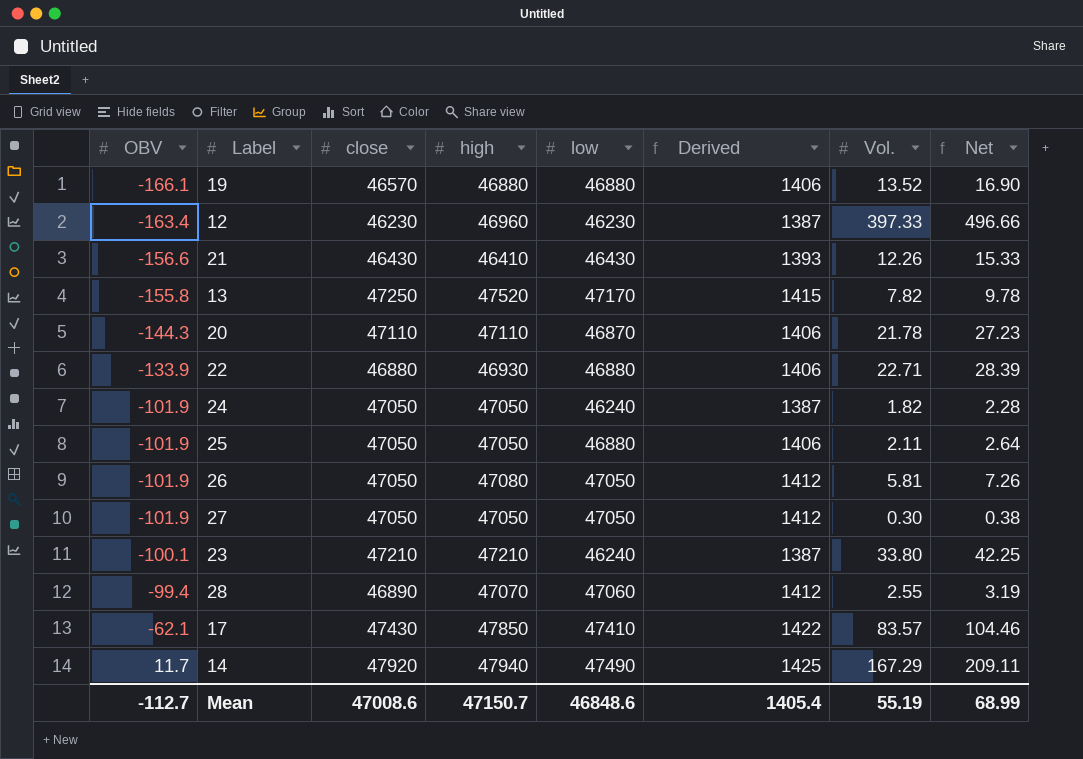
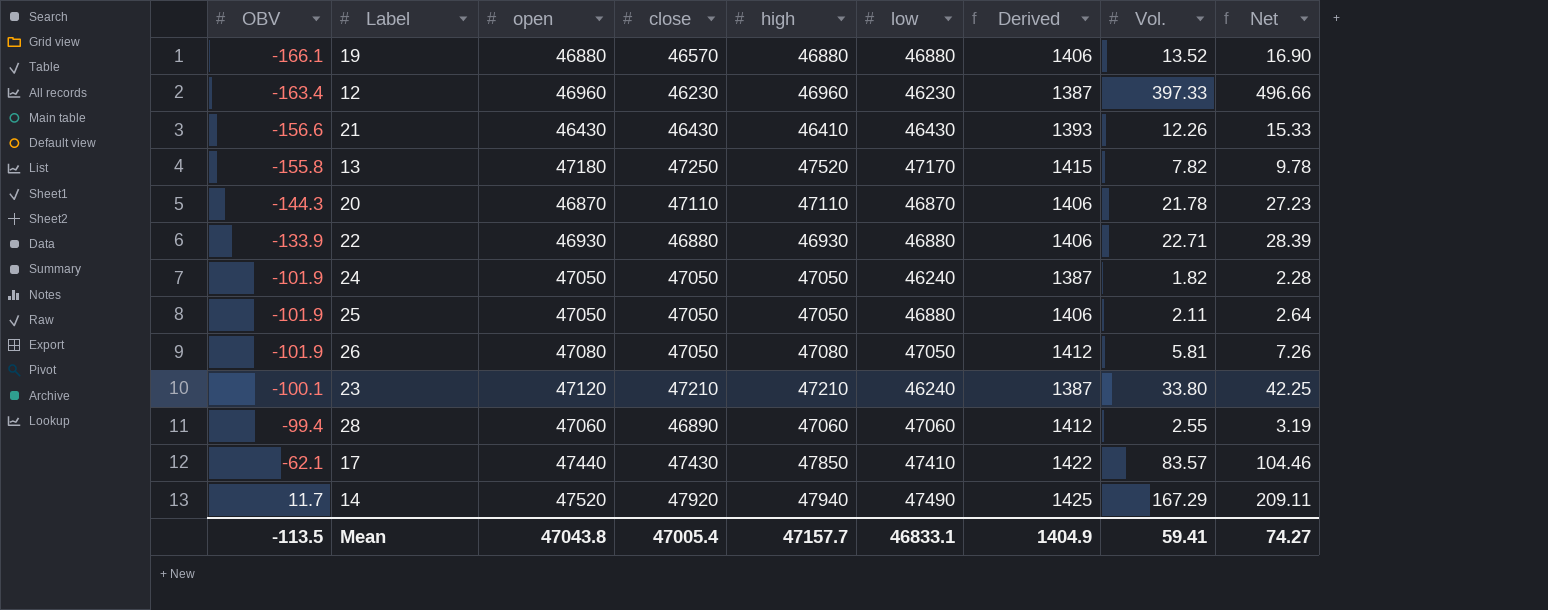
column open | position: none -> 3
row 27: -101.9 | 47050 | 47050 | 47050 | 1412 | 0.30 | 0.38 -> none
28 | high: 47070 -> 47060
Mean | OBV: -112.7 -> -113.5
Mean | close: 47008.6 -> 47005.4
Mean | high: 47150.7 -> 47157.7
Mean | low: 46848.6 -> 46833.1
Mean | Derived: 1405.4 -> 1404.9
Mean | Vol.: 55.19 -> 59.41
Mean | Net: 68.99 -> 74.27

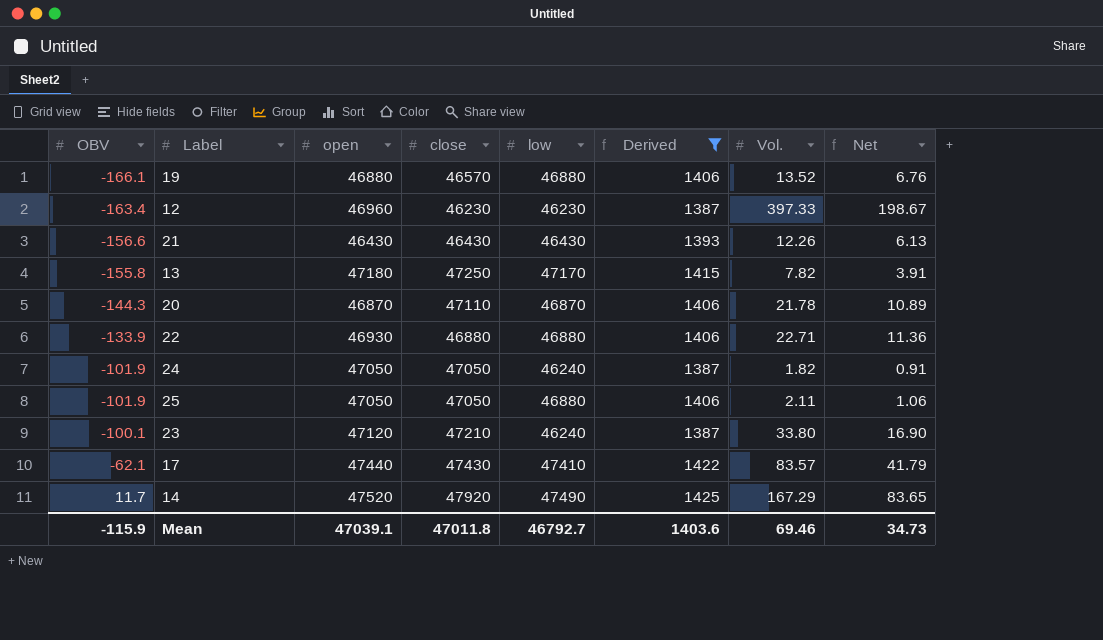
filter: none -> Derived != 1412
column high | position: 5 -> none
column Net | formula: [Vol.] * 1.25 -> [Vol.] * 0.5
Mean | OBV: -113.5 -> -115.9
Mean | open: 47043.8 -> 47039.1
Mean | close: 47005.4 -> 47011.8
Mean | low: 46833.1 -> 46792.7
Mean | Derived: 1404.9 -> 1403.6
Mean | Vol.: 59.41 -> 69.46
Mean | Net: 74.27 -> 34.73

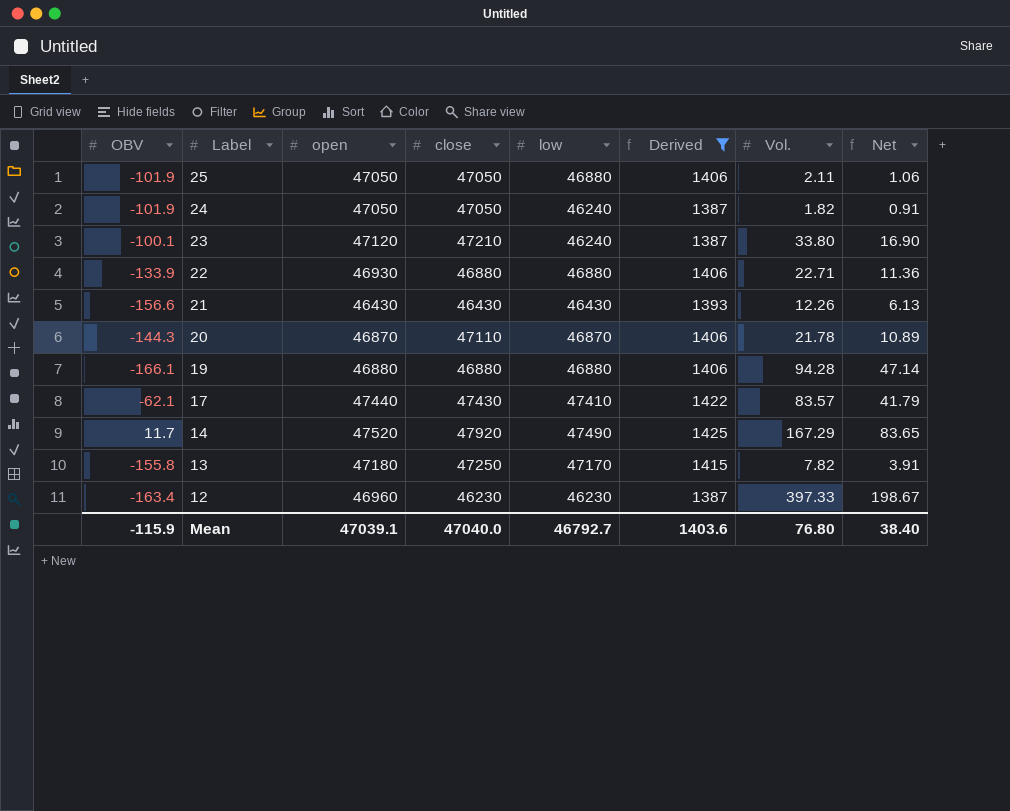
row order: OBV ascending -> Label descending
19 | close: 46570 -> 46880
19 | Vol.: 13.52 -> 94.28
19 | Net: 6.76 -> 47.14
Mean | close: 47011.8 -> 47040.0
Mean | Vol.: 69.46 -> 76.80
Mean | Net: 34.73 -> 38.40

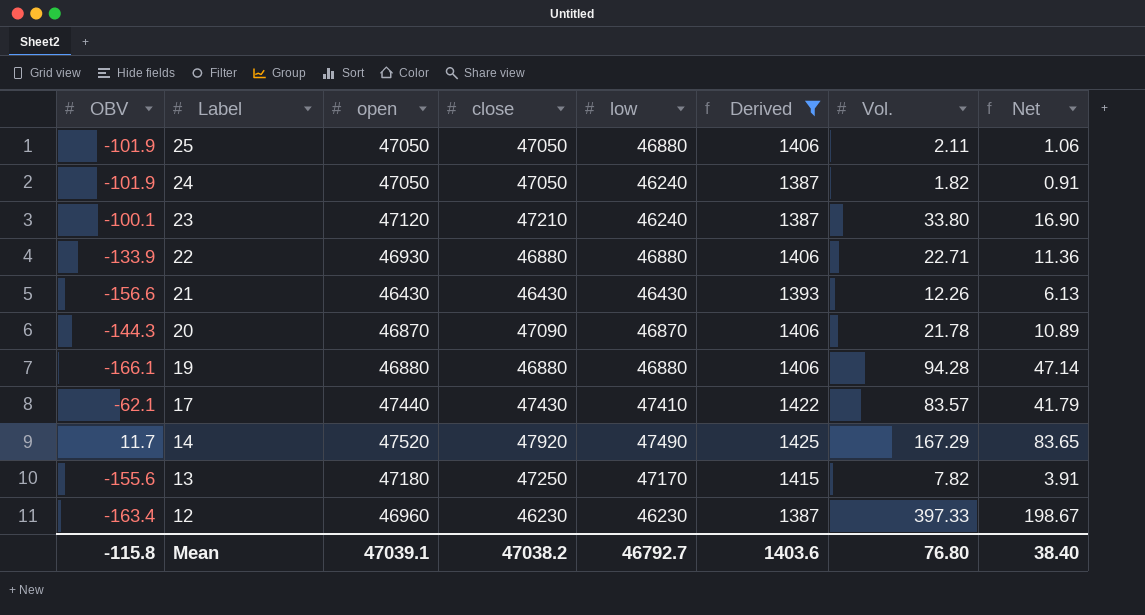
20 | close: 47110 -> 47090
13 | OBV: -155.8 -> -155.6
Mean | OBV: -115.9 -> -115.8
Mean | close: 47040.0 -> 47038.2

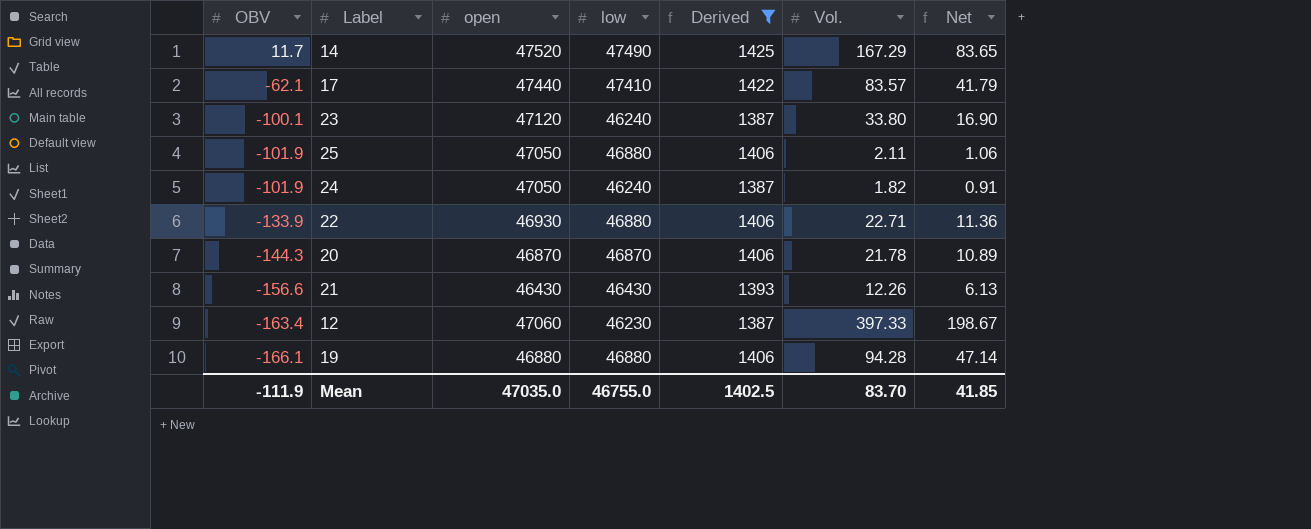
row order: Label descending -> OBV descending
column close | position: 4 -> none
row 13: -155.6 | 47180 | 47250 | 47170 | 1415 | 7.82 | 3.91 -> none
12 | open: 46960 -> 47060
Mean | OBV: -115.8 -> -111.9
Mean | open: 47039.1 -> 47035.0
Mean | low: 46792.7 -> 46755.0
Mean | Derived: 1403.6 -> 1402.5
Mean | Vol.: 76.80 -> 83.70
Mean | Net: 38.40 -> 41.85

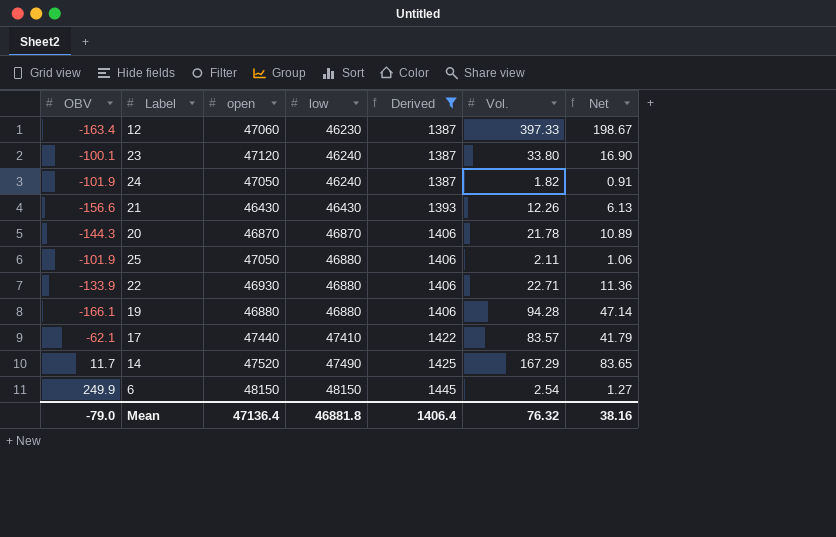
row order: OBV descending -> low ascending
row 6: none -> 249.9 | 48150 | 48150 | 1445 | 2.54 | 1.27
Mean | OBV: -111.9 -> -79.0
Mean | open: 47035.0 -> 47136.4
Mean | low: 46755.0 -> 46881.8
Mean | Derived: 1402.5 -> 1406.4
Mean | Vol.: 83.70 -> 76.32
Mean | Net: 41.85 -> 38.16

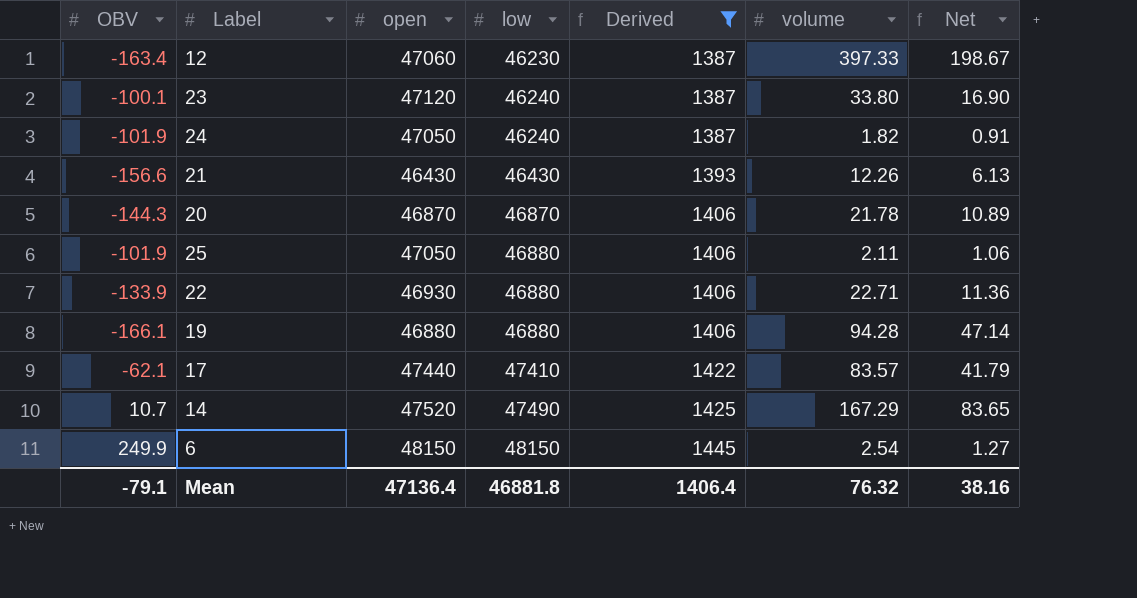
column name: Vol. -> volume
14 | OBV: 11.7 -> 10.7
Mean | OBV: -79.0 -> -79.1

